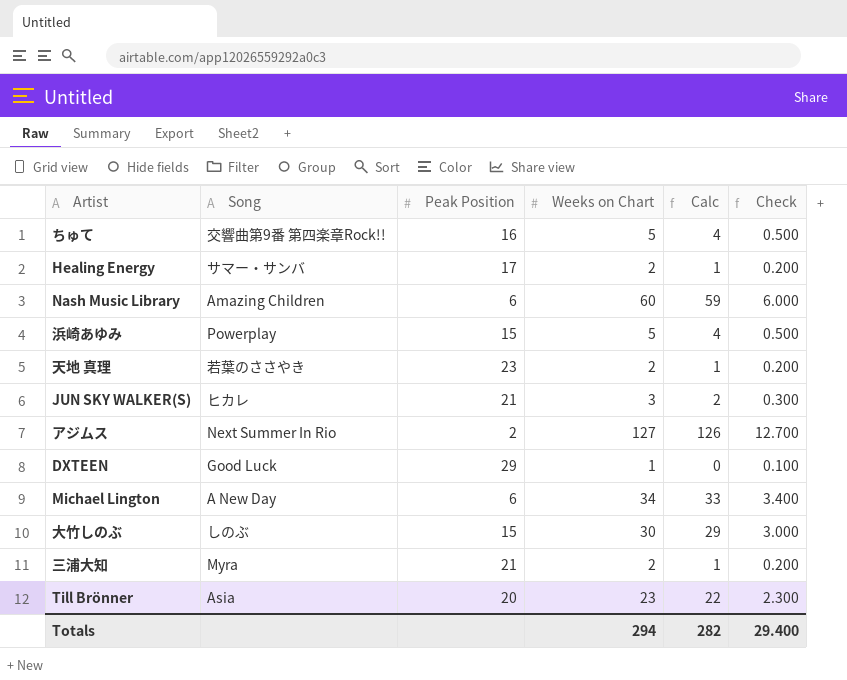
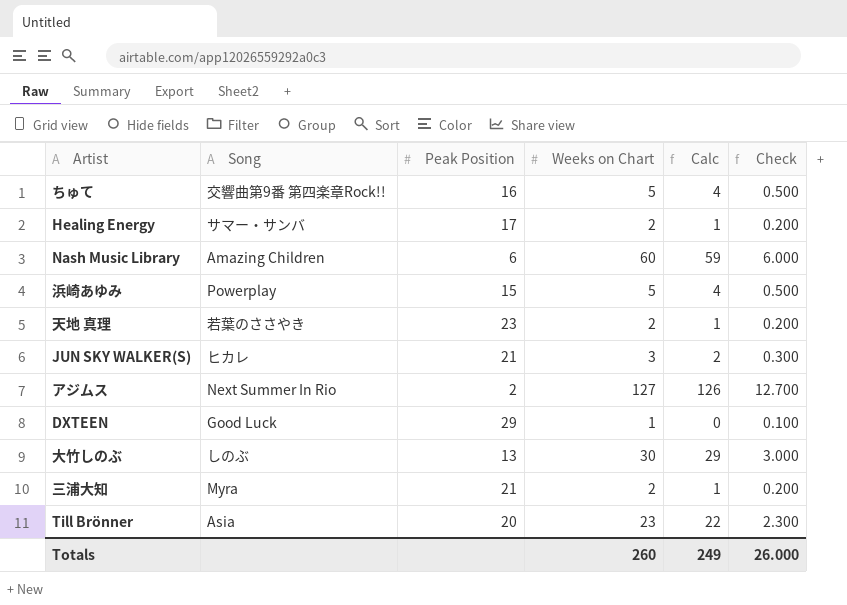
row Michael Lington: A New Day | 6 | 34 | 33 | 3.400 -> none
大竹しのぶ | Peak Position: 15 -> 13
Totals | Weeks on Chart: 294 -> 260
Totals | Calc: 282 -> 249
Totals | Check: 29.400 -> 26.000

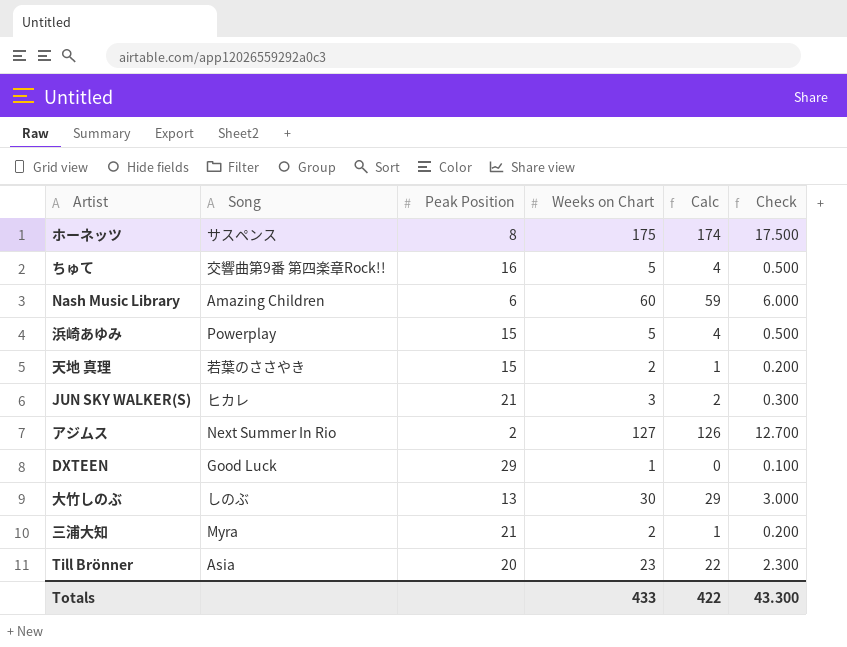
row Healing Energy: サマー・サンバ | 17 | 2 | 1 | 0.200 -> none
row ホーネッツ: none -> サスペンス | 8 | 175 | 174 | 17.500
天地 真理 | Peak Position: 23 -> 15
Totals | Weeks on Chart: 260 -> 433
Totals | Calc: 249 -> 422
Totals | Check: 26.000 -> 43.300

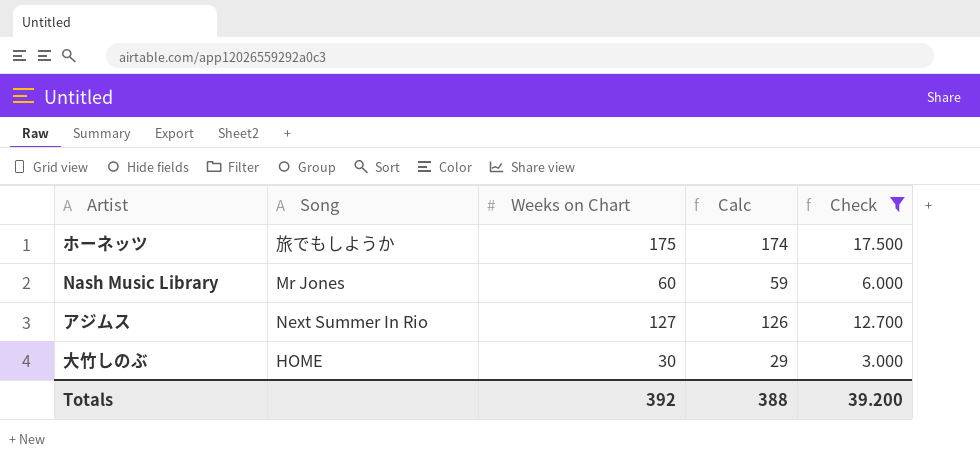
filter: none -> Check >= 3.000
column Peak Position | position: 3 -> none
ホーネッツ | Song: サスペンス -> 旅でもしようか
Nash Music Library | Song: Amazing Children -> Mr Jones
大竹しのぶ | Song: しのぶ -> HOME
Totals | Weeks on Chart: 433 -> 392
Totals | Calc: 422 -> 388
Totals | Check: 43.300 -> 39.200

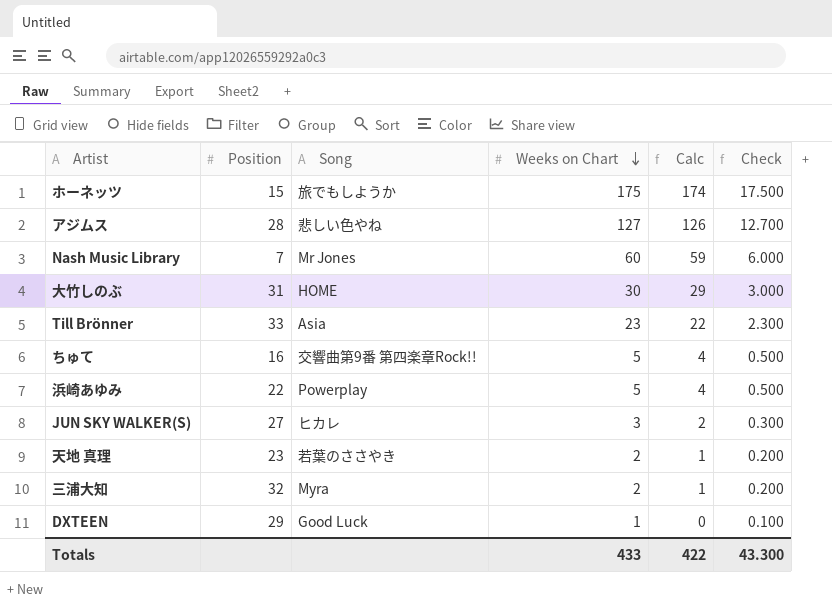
filter: Check >= 3.000 -> none
row order: none -> Weeks on Chart descending
column Position | position: none -> 2
アジムス | Song: Next Summer In Rio -> 悲しい色やね
Totals | Weeks on Chart: 392 -> 433
Totals | Calc: 388 -> 422
Totals | Check: 39.200 -> 43.300

